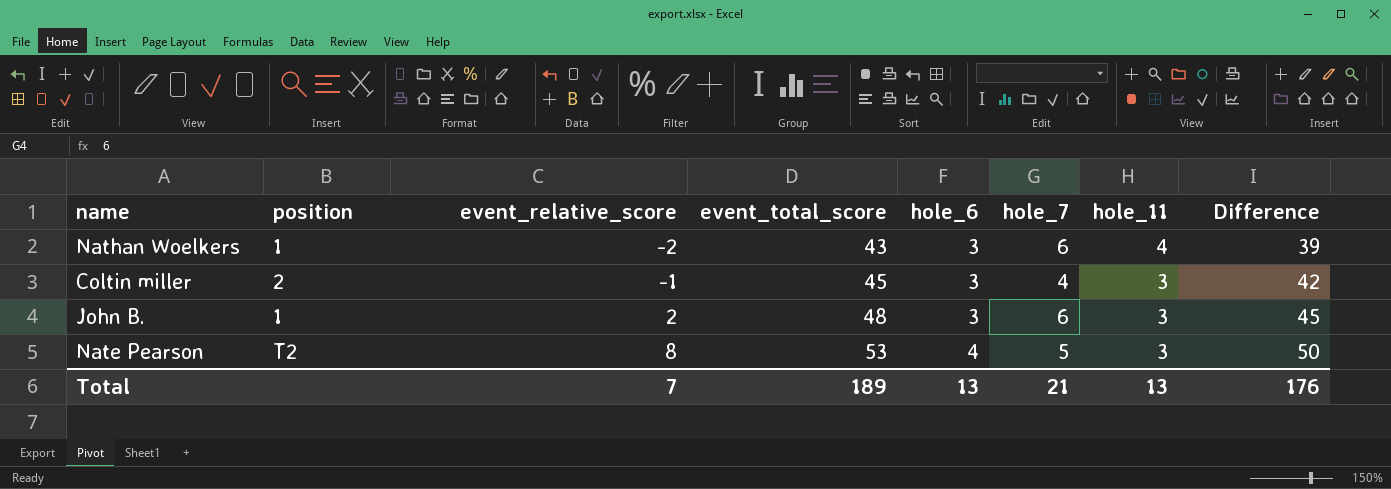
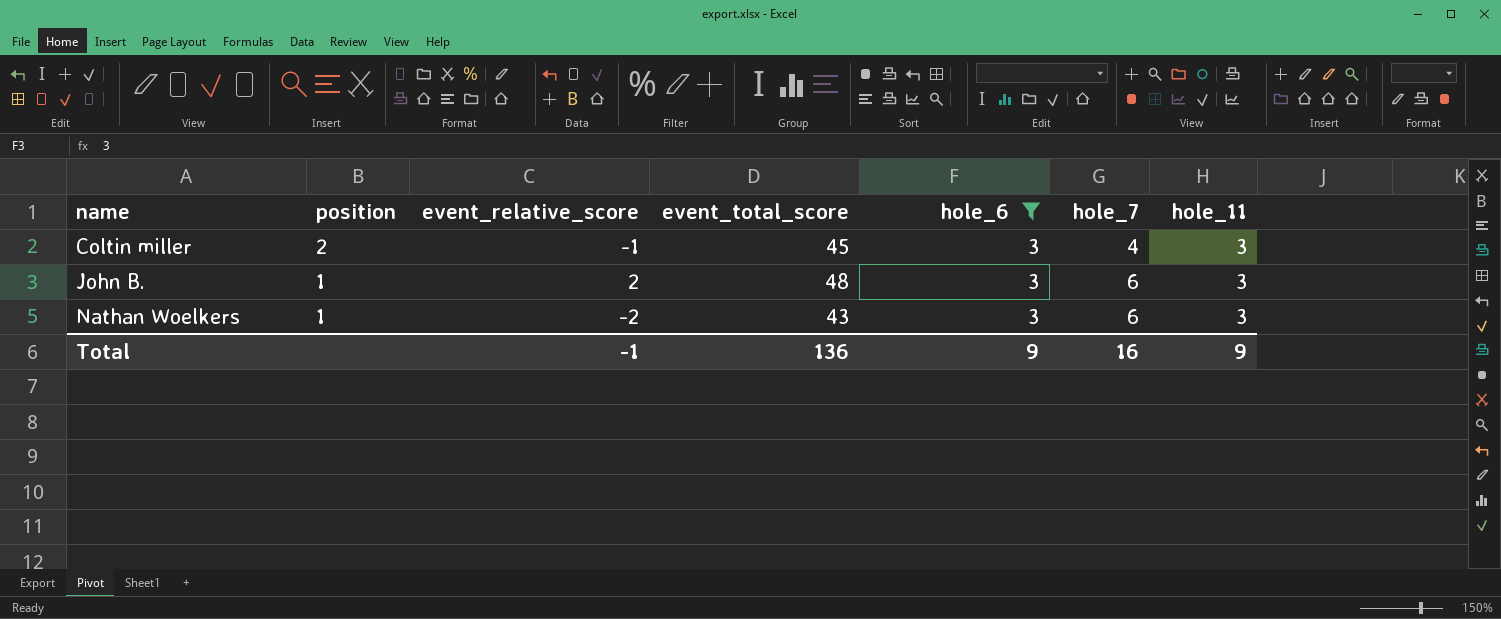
filter: none -> hole_6 = 3
row order: event_relative_score ascending -> name ascending
column Difference | formula: [event_total_score] - [hole_11] -> none
Nathan Woelkers | hole_11: 4 -> 3
Total | event_relative_score: 7 -> -1
Total | event_total_score: 189 -> 136
Total | hole_6: 13 -> 9
Total | hole_7: 21 -> 16
Total | hole_11: 13 -> 9

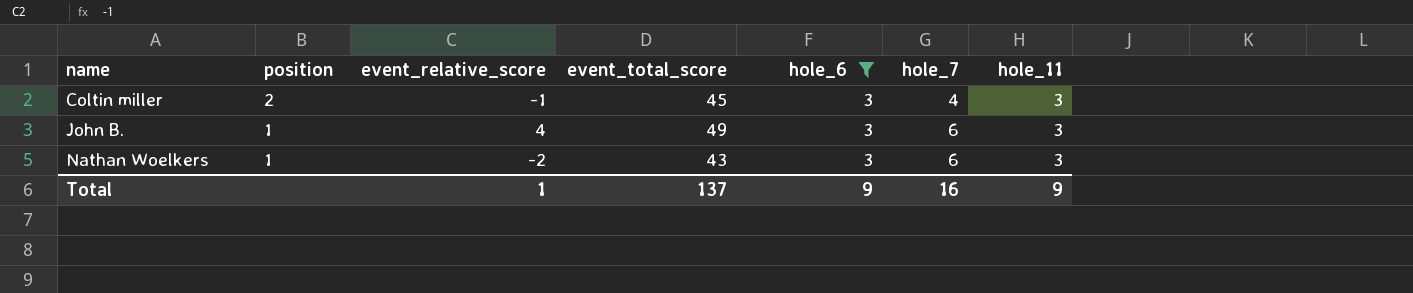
John B. | event_relative_score: 2 -> 4
John B. | event_total_score: 48 -> 49
Total | event_relative_score: -1 -> 1
Total | event_total_score: 136 -> 137

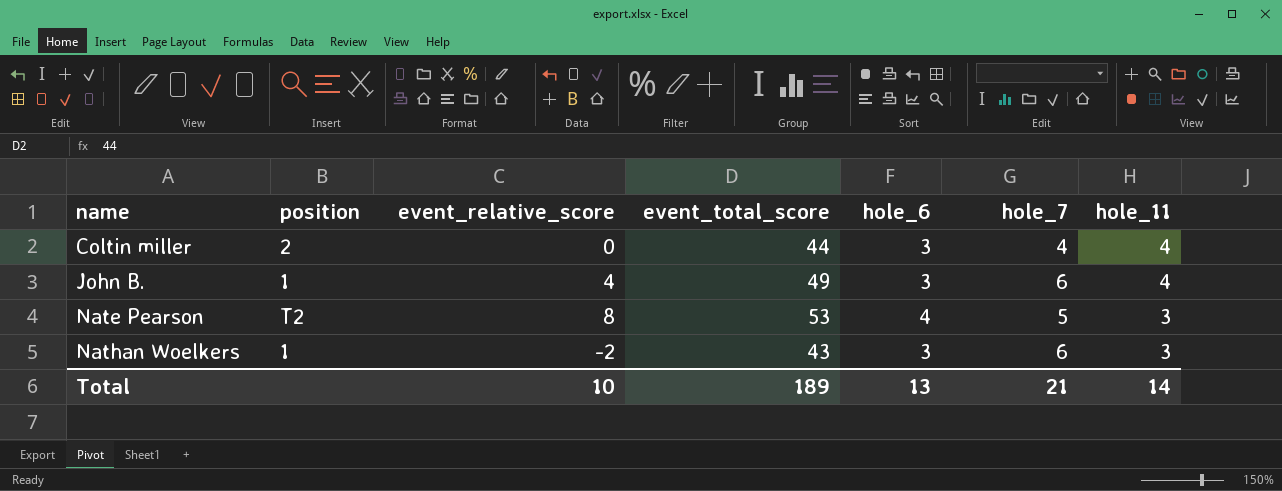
filter: hole_6 = 3 -> none
Coltin miller | event_relative_score: -1 -> 0
Coltin miller | event_total_score: 45 -> 44
Coltin miller | hole_11: 3 -> 4
John B. | hole_11: 3 -> 4
Total | event_relative_score: 1 -> 10
Total | event_total_score: 137 -> 189
Total | hole_6: 9 -> 13
Total | hole_7: 16 -> 21
Total | hole_11: 9 -> 14

